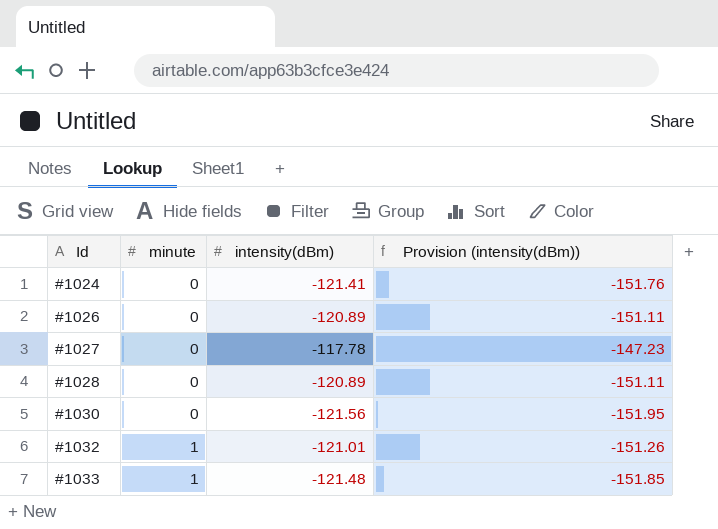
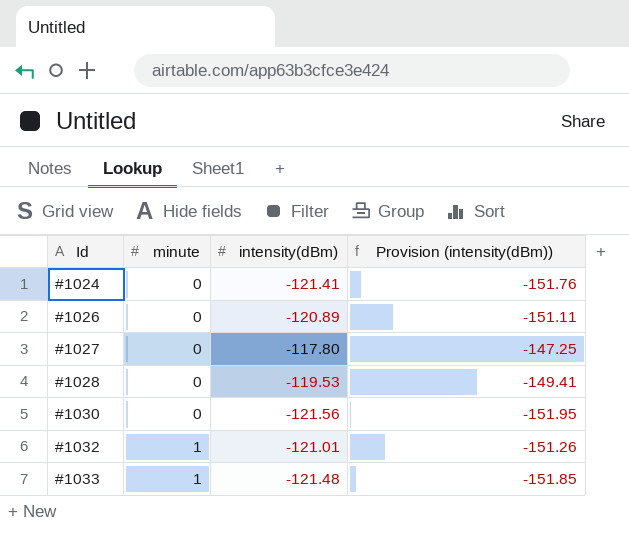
#1027 | intensity(dBm): -117.78 -> -117.80
#1027 | Provision (intensity(dBm)): -147.23 -> -147.25
#1028 | intensity(dBm): -120.89 -> -119.53
#1028 | Provision (intensity(dBm)): -151.11 -> -149.41

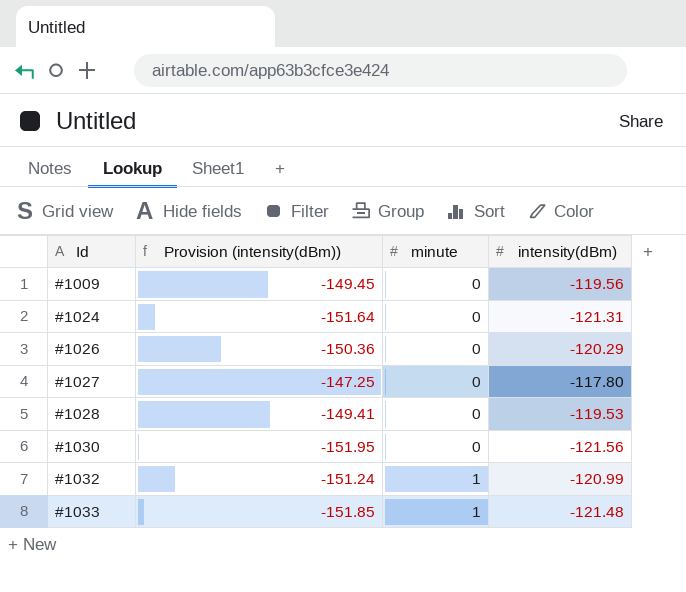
column Provision (intensity(dBm)) | position: 4 -> 2
row #1009: none -> -149.45 | 0 | -119.56
#1024 | Provision (intensity(dBm)): -151.76 -> -151.64
#1024 | intensity(dBm): -121.41 -> -121.31
#1026 | Provision (intensity(dBm)): -151.11 -> -150.36
#1026 | intensity(dBm): -120.89 -> -120.29
#1032 | Provision (intensity(dBm)): -151.26 -> -151.24
#1032 | intensity(dBm): -121.01 -> -120.99

